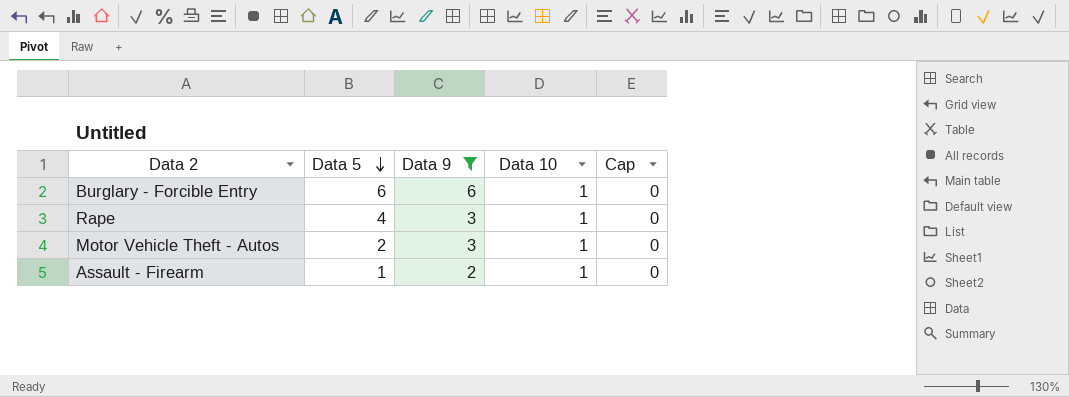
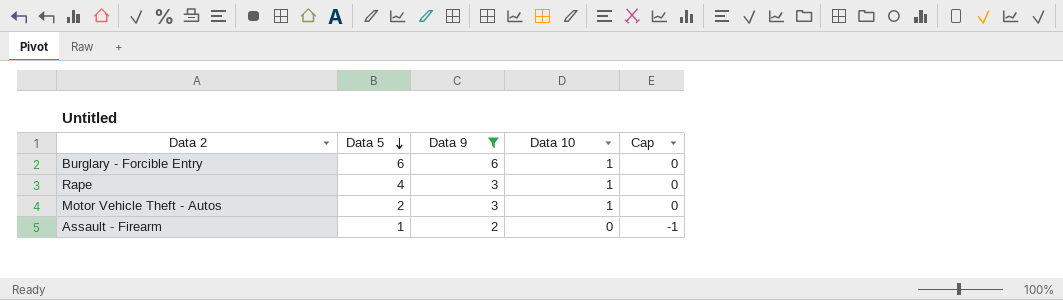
Assault - Firearm | Data 10: 1 -> 0
Assault - Firearm | Cap: 0 -> -1

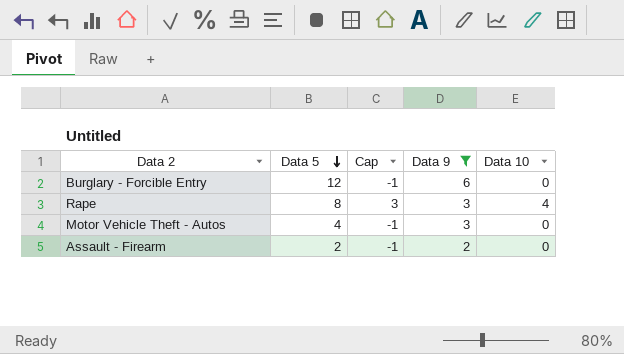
column Cap | position: 5 -> 3
Burglary - Forcible Entry | Data 5: 6 -> 12
Burglary - Forcible Entry | Cap: 0 -> -1
Burglary - Forcible Entry | Data 10: 1 -> 0
Rape | Data 5: 4 -> 8
Rape | Cap: 0 -> 3
Rape | Data 10: 1 -> 4
Motor Vehicle Theft - Autos | Data 5: 2 -> 4
Motor Vehicle Theft - Autos | Cap: 0 -> -1
Motor Vehicle Theft - Autos | Data 10: 1 -> 0
Assault - Firearm | Data 5: 1 -> 2

